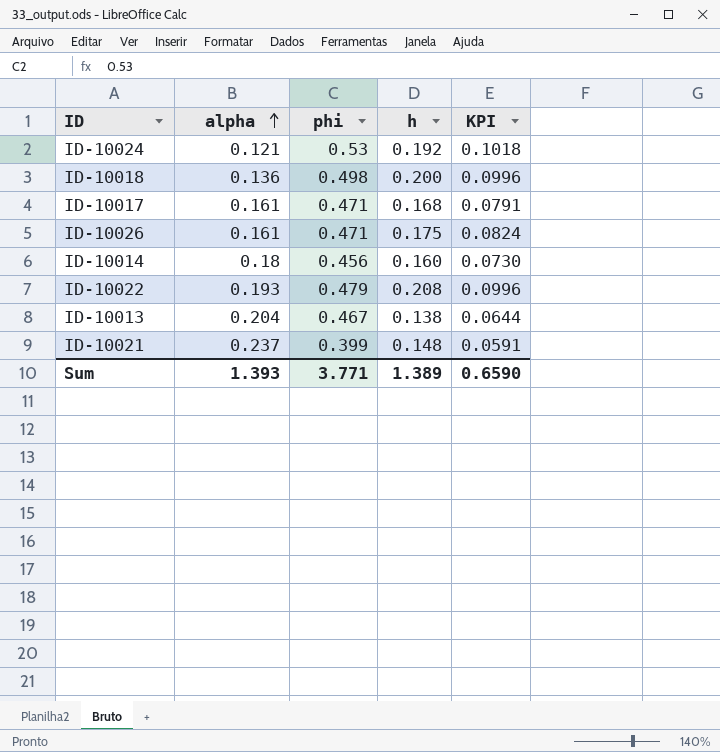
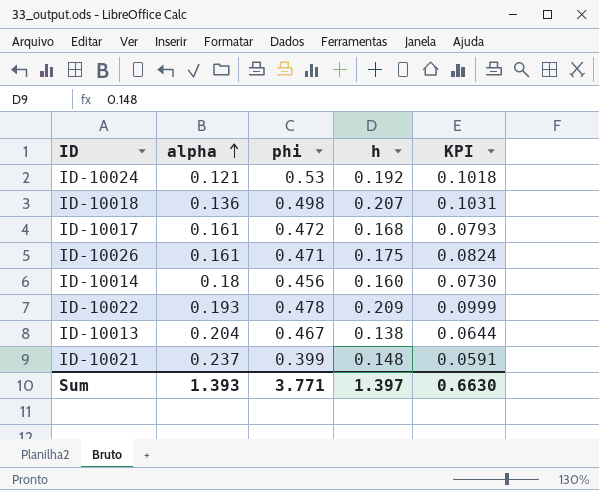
ID-10018 | h: 0.200 -> 0.207
ID-10018 | KPI: 0.0996 -> 0.1031
ID-10017 | phi: 0.471 -> 0.472
ID-10017 | KPI: 0.0791 -> 0.0793
ID-10022 | phi: 0.479 -> 0.478
ID-10022 | h: 0.208 -> 0.209
ID-10022 | KPI: 0.0996 -> 0.0999
Sum | h: 1.389 -> 1.397
Sum | KPI: 0.6590 -> 0.6630

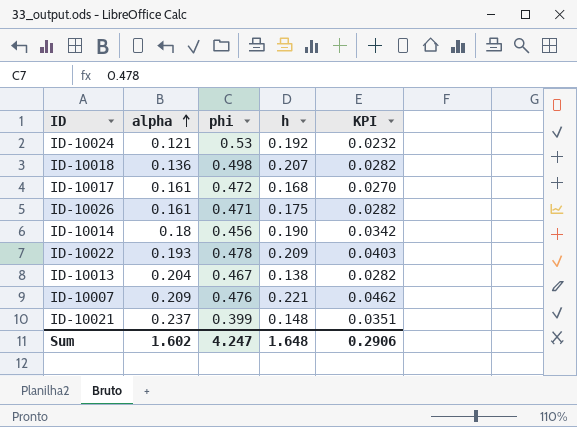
column KPI | formula: [phi] * [h] -> [alpha] * [h]
ID-10014 | h: 0.160 -> 0.190
row ID-10007: none -> 0.209 | 0.476 | 0.221 | 0.0462
Sum | alpha: 1.393 -> 1.602
Sum | phi: 3.771 -> 4.247
Sum | h: 1.397 -> 1.648
Sum | KPI: 0.6630 -> 0.2906

